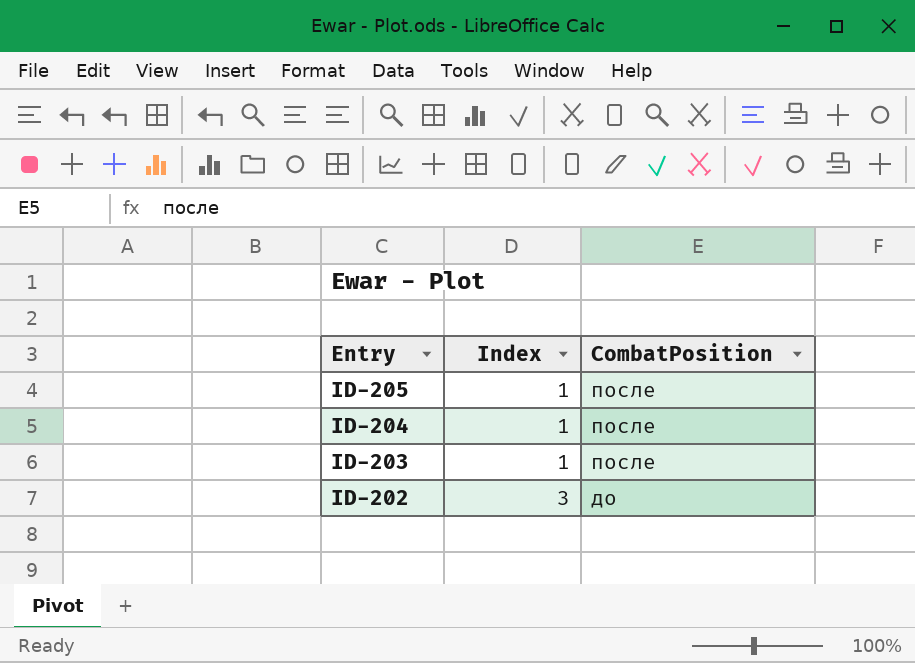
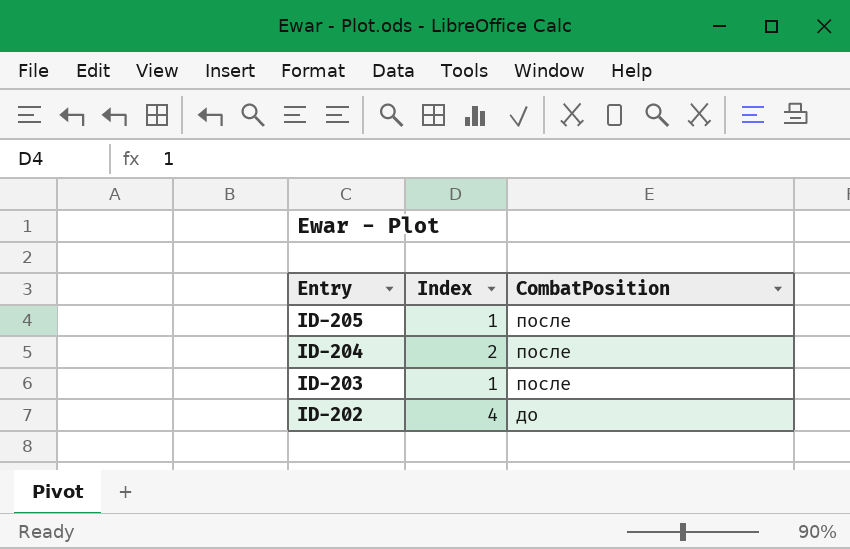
ID-204 | Index: 1 -> 2
ID-202 | Index: 3 -> 4

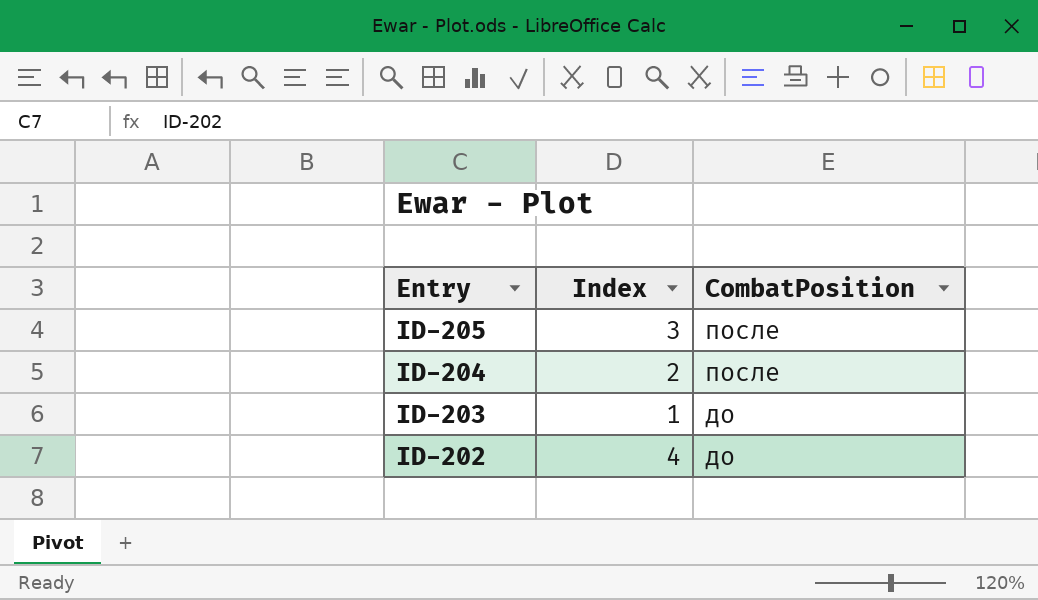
ID-205 | Index: 1 -> 3
ID-203 | CombatPosition: после -> до

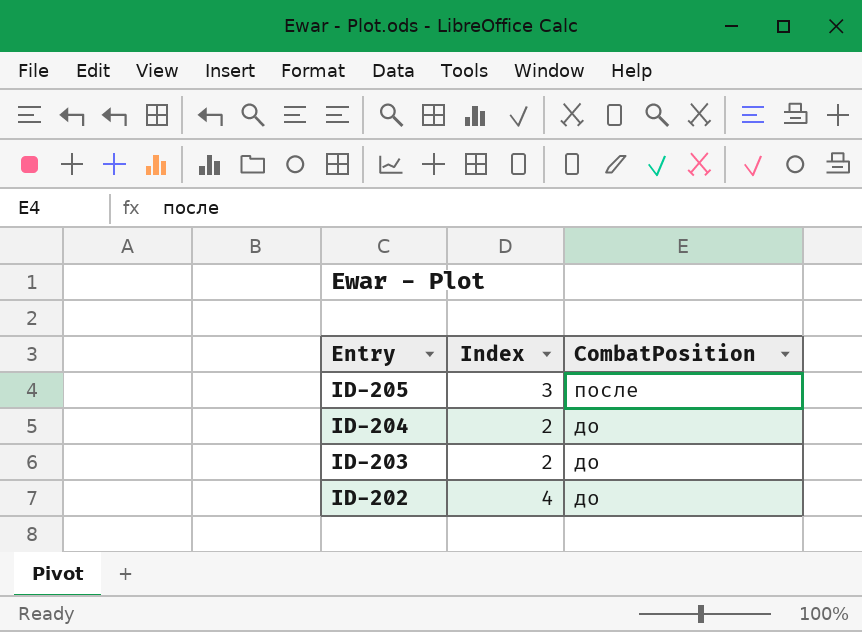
ID-204 | CombatPosition: после -> до
ID-203 | Index: 1 -> 2

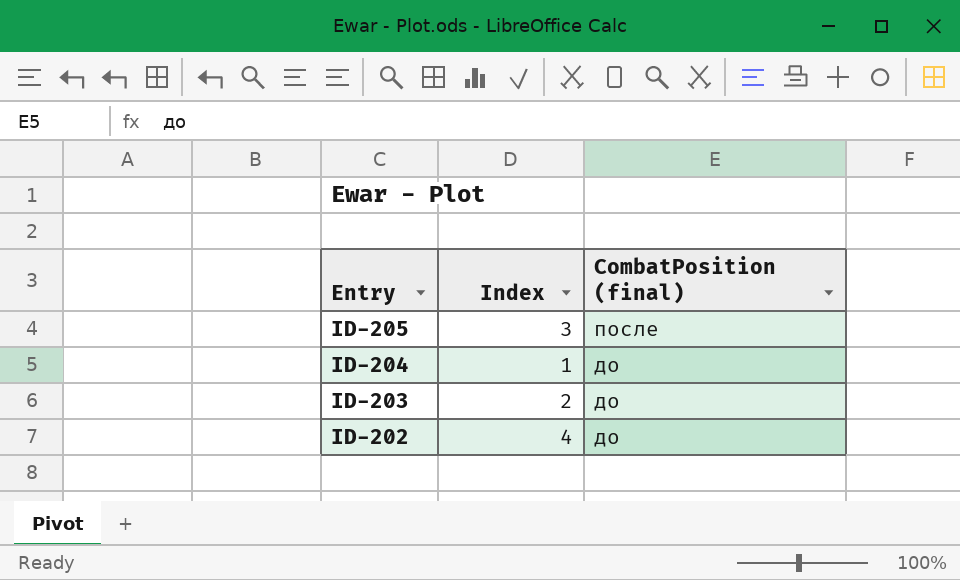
column name: CombatPosition -> CombatPosition (final)
ID-204 | Index: 2 -> 1

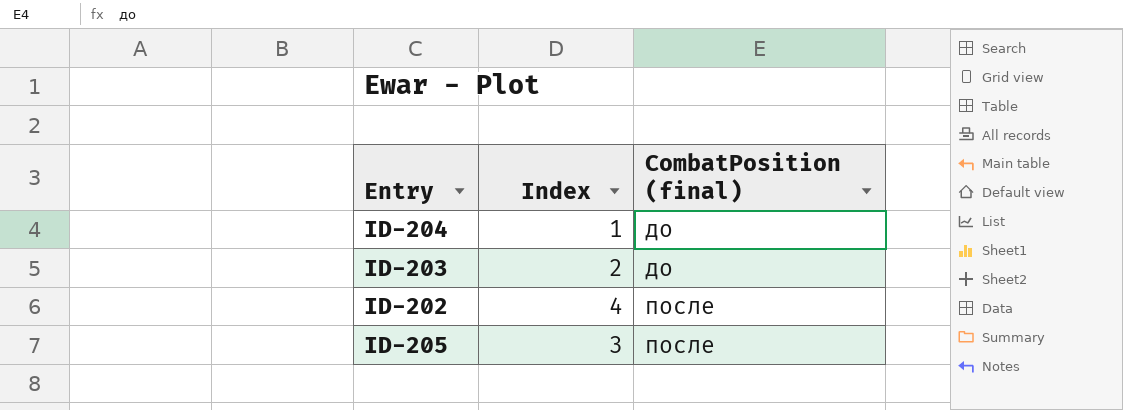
row order: Entry descending -> CombatPosition (final) ascending
ID-202 | CombatPosition (final): до -> после

